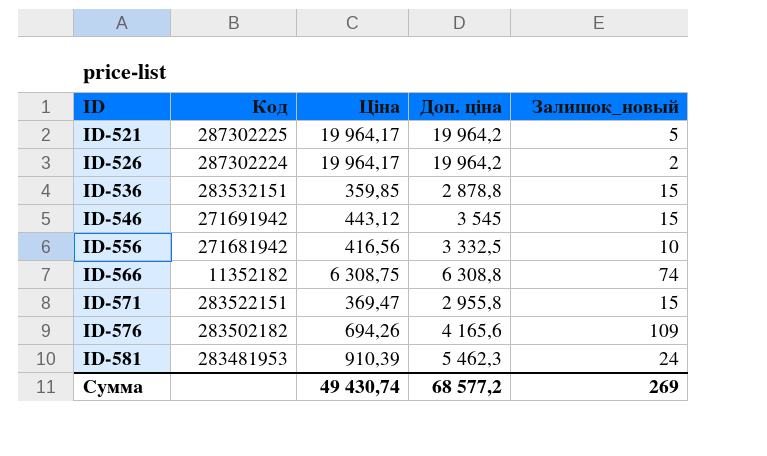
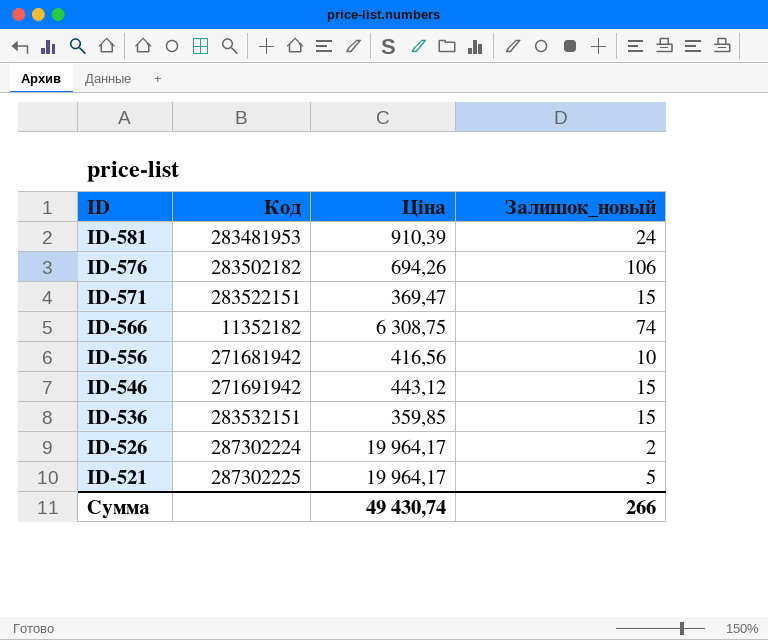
row order: ID ascending -> ID descending
column Доп. ціна | position: 4 -> none
ID-576 | Залишок_новый: 109 -> 106
Сумма | Залишок_новый: 269 -> 266

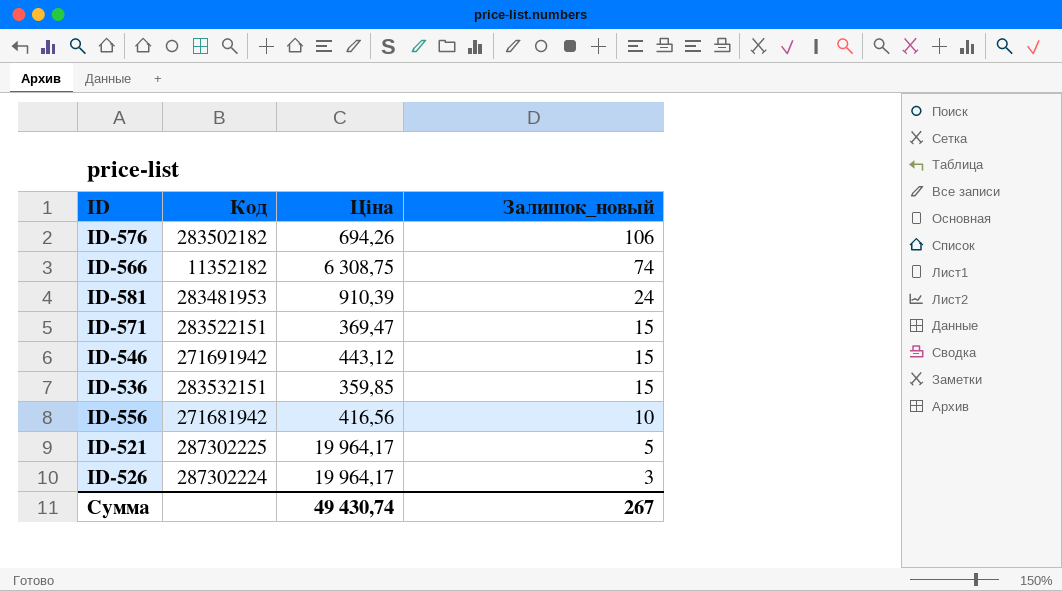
row order: ID descending -> Залишок_новый descending
ID-526 | Залишок_новый: 2 -> 3
Сумма | Залишок_новый: 266 -> 267

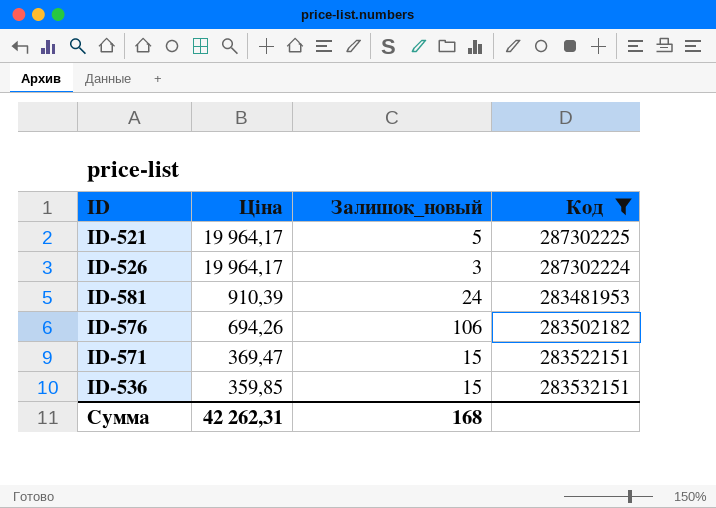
filter: none -> Код >= 283481953
row order: Залишок_новый descending -> Ціна descending
column Код | position: 2 -> 4
Сумма | Ціна: 49 430,74 -> 42 262,31
Сумма | Залишок_новый: 267 -> 168

